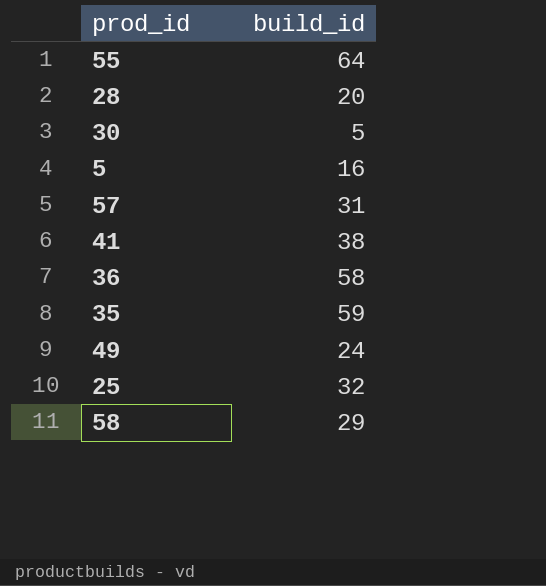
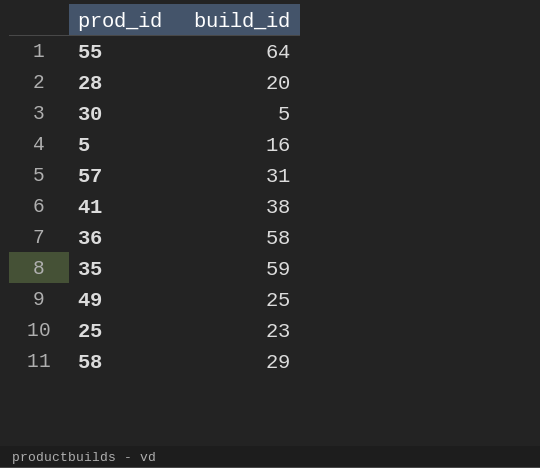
49 | build_id: 24 -> 25
25 | build_id: 32 -> 23

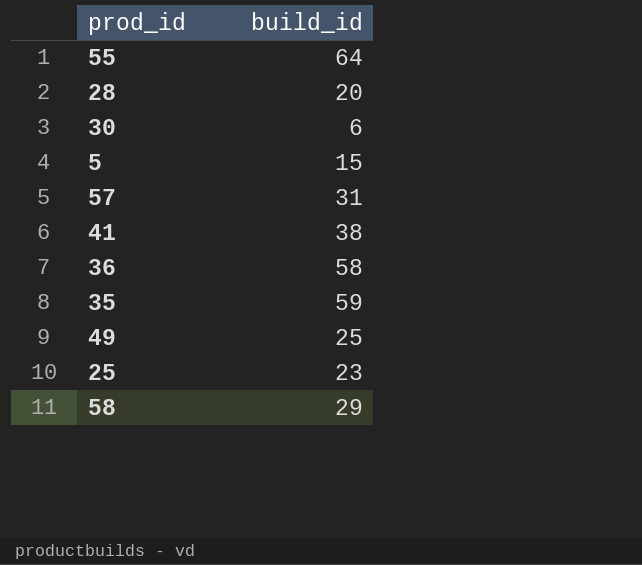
30 | build_id: 5 -> 6
5 | build_id: 16 -> 15

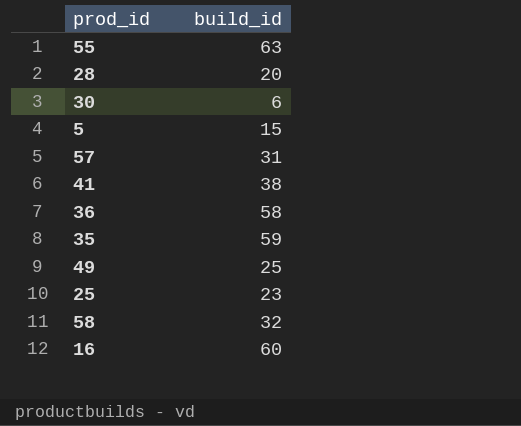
55 | build_id: 64 -> 63
58 | build_id: 29 -> 32
row 16: none -> 60

